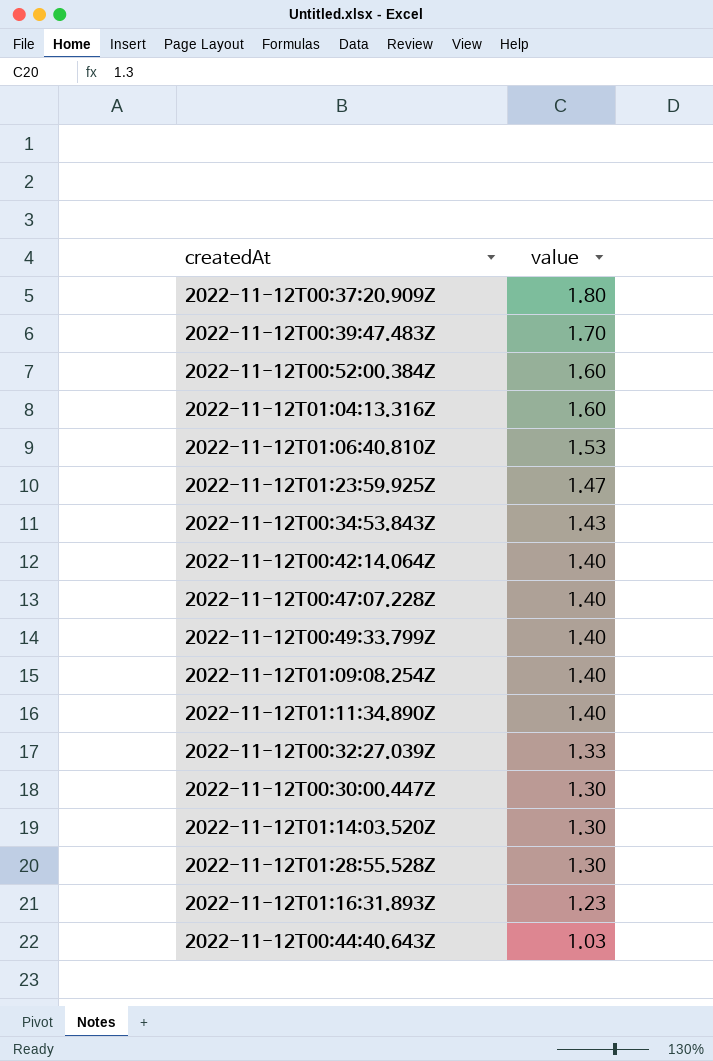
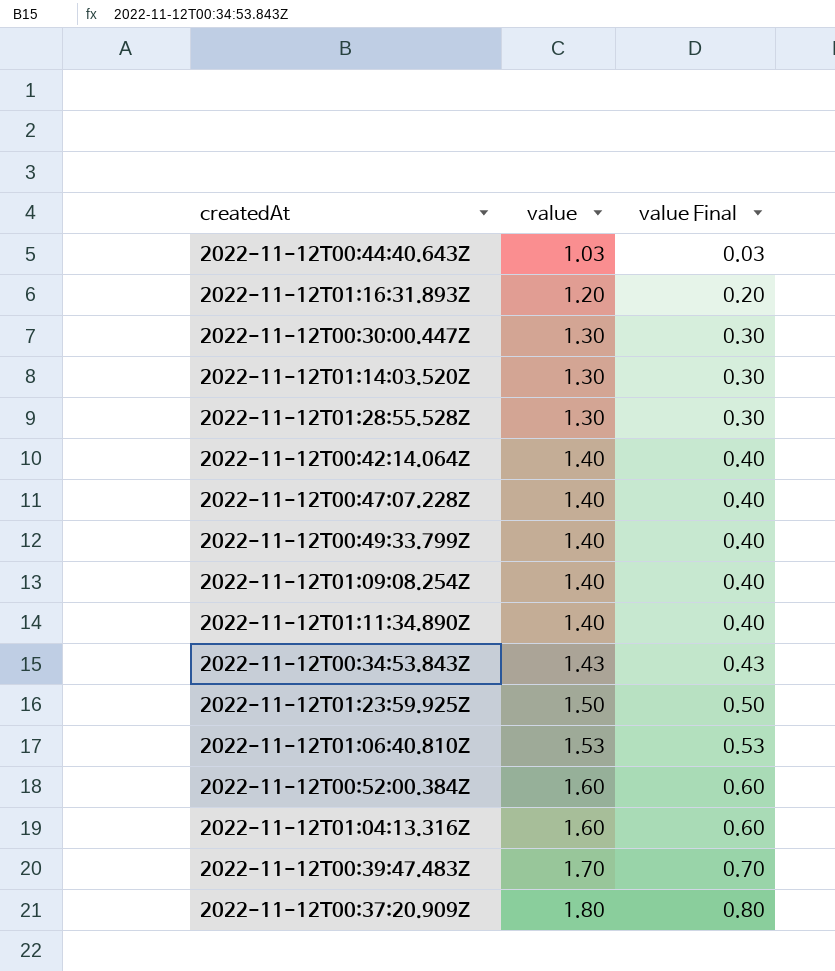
row order: value descending -> value ascending
column value Final | formula: none -> [value] - 1
row 2022-11-12T00:32:27.039Z: 1.33 -> none
2022-11-12T01:16:31.893Z | value: 1.23 -> 1.20
2022-11-12T01:23:59.925Z | value: 1.47 -> 1.50

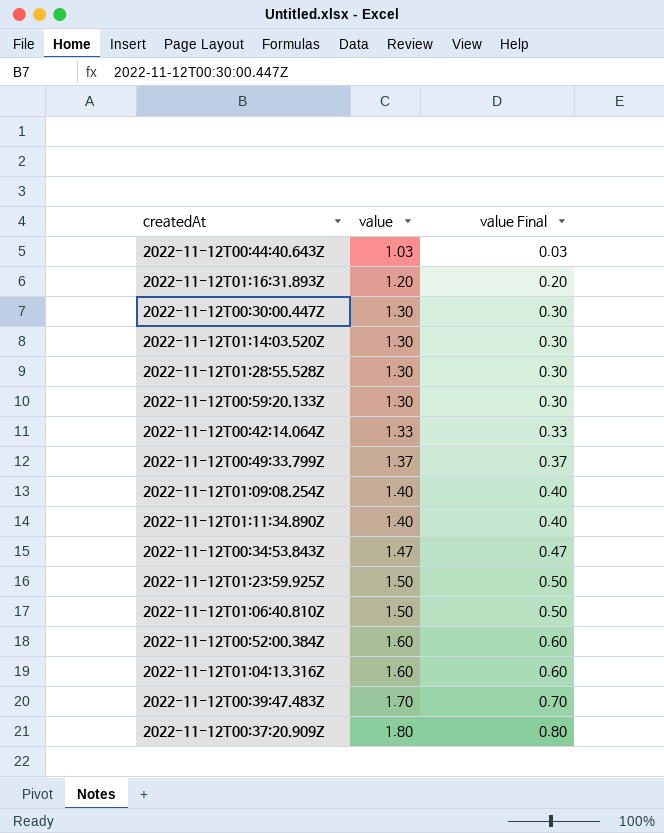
row 2022-11-12T00:47:07.228Z: 1.40 | 0.40 -> none
row 2022-11-12T00:59:20.133Z: none -> 1.30 | 0.30
2022-11-12T00:42:14.064Z | value: 1.40 -> 1.33
2022-11-12T00:42:14.064Z | value Final: 0.40 -> 0.33
2022-11-12T00:49:33.799Z | value: 1.40 -> 1.37
2022-11-12T00:49:33.799Z | value Final: 0.40 -> 0.37
2022-11-12T00:34:53.843Z | value: 1.43 -> 1.47
2022-11-12T00:34:53.843Z | value Final: 0.43 -> 0.47
2022-11-12T01:06:40.810Z | value: 1.53 -> 1.50
2022-11-12T01:06:40.810Z | value Final: 0.53 -> 0.50

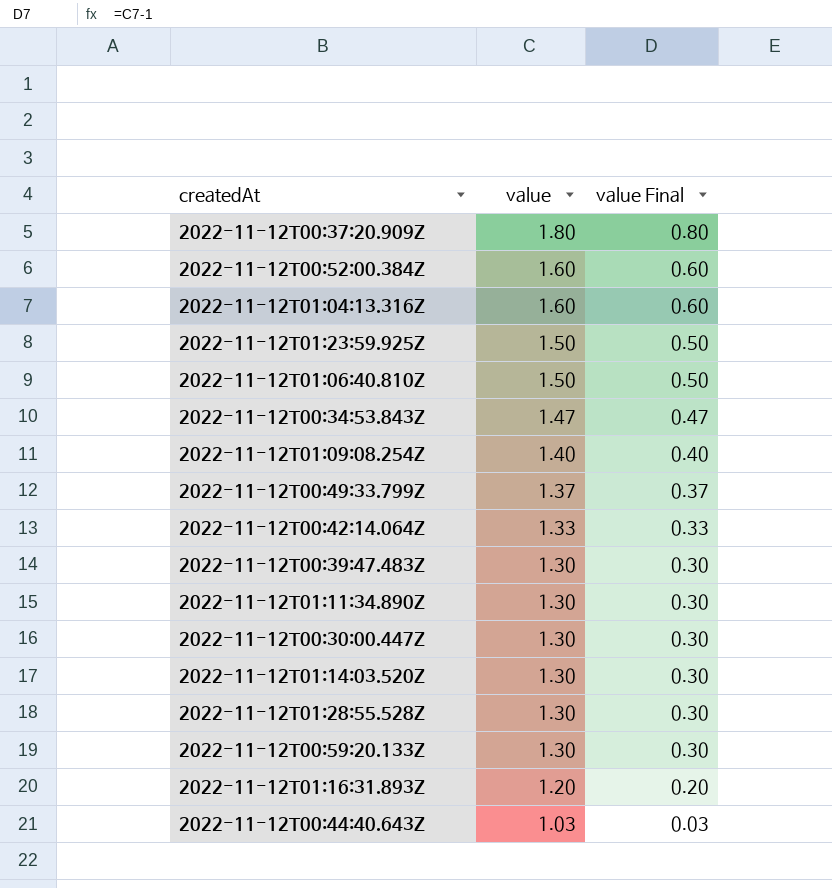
row order: value ascending -> value descending
2022-11-12T00:39:47.483Z | value: 1.70 -> 1.30
2022-11-12T00:39:47.483Z | value Final: 0.70 -> 0.30
2022-11-12T01:11:34.890Z | value: 1.40 -> 1.30
2022-11-12T01:11:34.890Z | value Final: 0.40 -> 0.30

